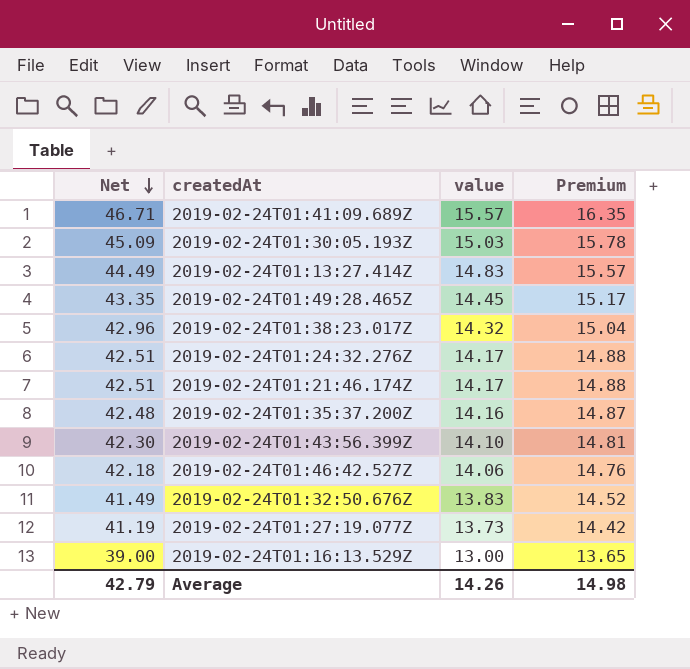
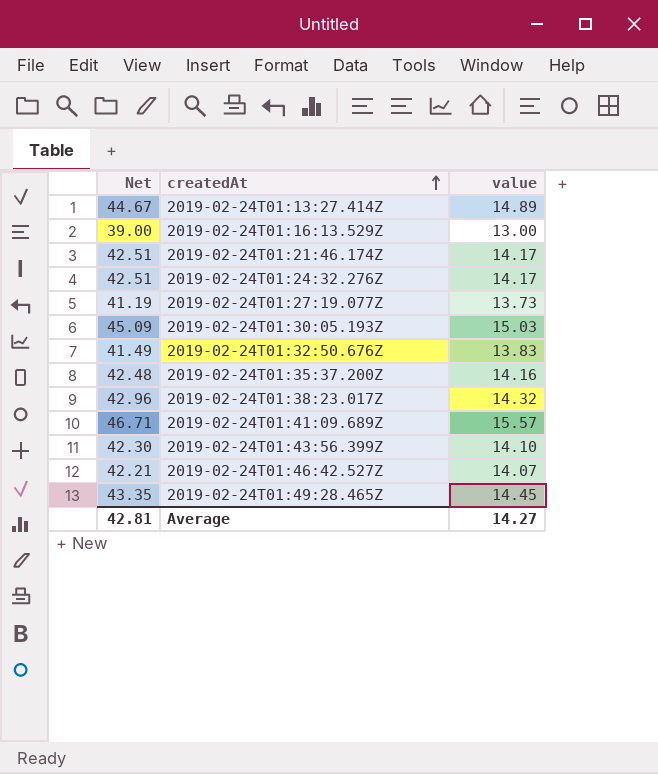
row order: Net descending -> createdAt ascending
column Premium | formula: [value] * 1.05 -> none
2019-02-24T01:13:27.414Z | Net: 44.49 -> 44.67
2019-02-24T01:13:27.414Z | value: 14.83 -> 14.89
2019-02-24T01:46:42.527Z | Net: 42.18 -> 42.21
2019-02-24T01:46:42.527Z | value: 14.06 -> 14.07
Average | Net: 42.79 -> 42.81
Average | value: 14.26 -> 14.27

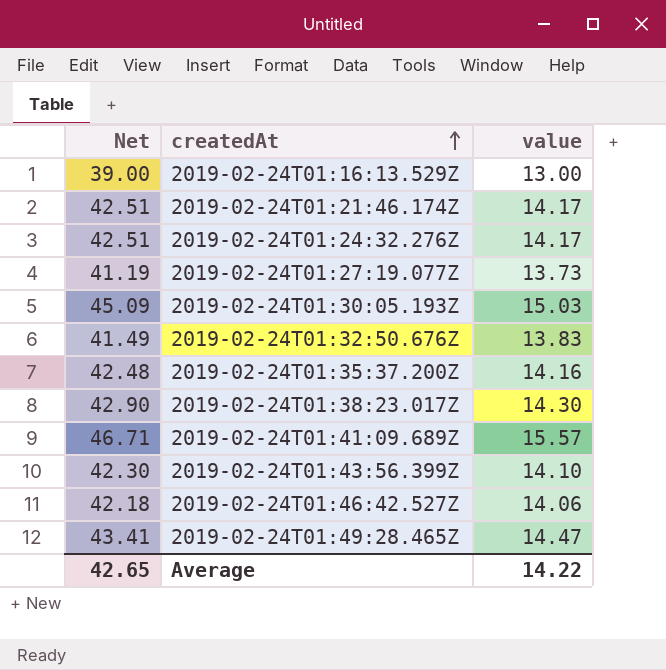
row 2019-02-24T01:13:27.414Z: 44.67 | 14.89 -> none
2019-02-24T01:38:23.017Z | Net: 42.96 -> 42.90
2019-02-24T01:38:23.017Z | value: 14.32 -> 14.30
2019-02-24T01:46:42.527Z | Net: 42.21 -> 42.18
2019-02-24T01:46:42.527Z | value: 14.07 -> 14.06
2019-02-24T01:49:28.465Z | Net: 43.35 -> 43.41
2019-02-24T01:49:28.465Z | value: 14.45 -> 14.47
Average | Net: 42.81 -> 42.65
Average | value: 14.27 -> 14.22

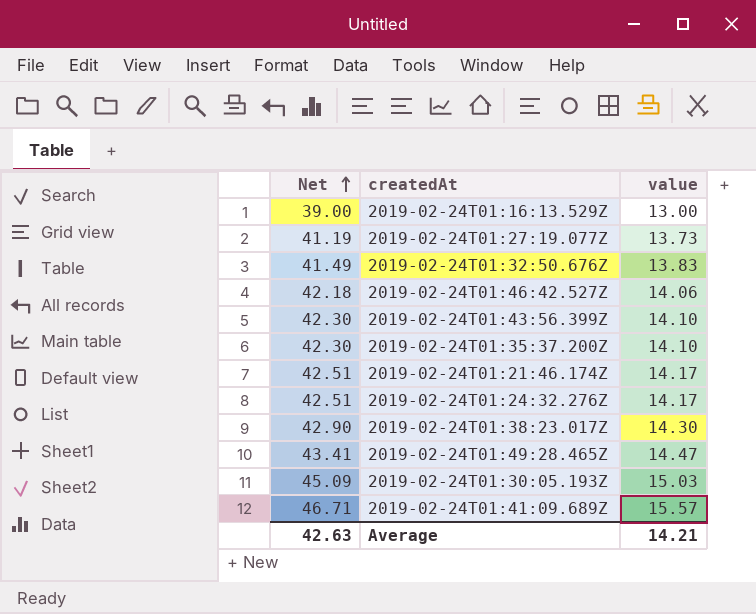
row order: createdAt ascending -> Net ascending
2019-02-24T01:35:37.200Z | Net: 42.48 -> 42.30
2019-02-24T01:35:37.200Z | value: 14.16 -> 14.10
Average | Net: 42.65 -> 42.63
Average | value: 14.22 -> 14.21

